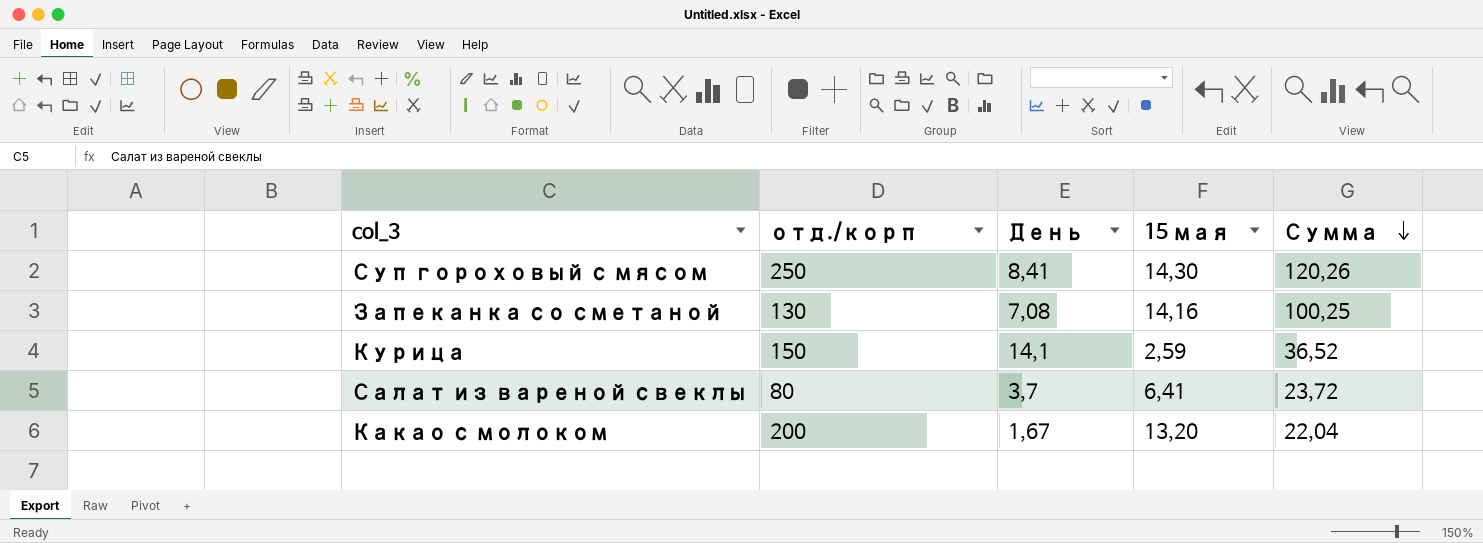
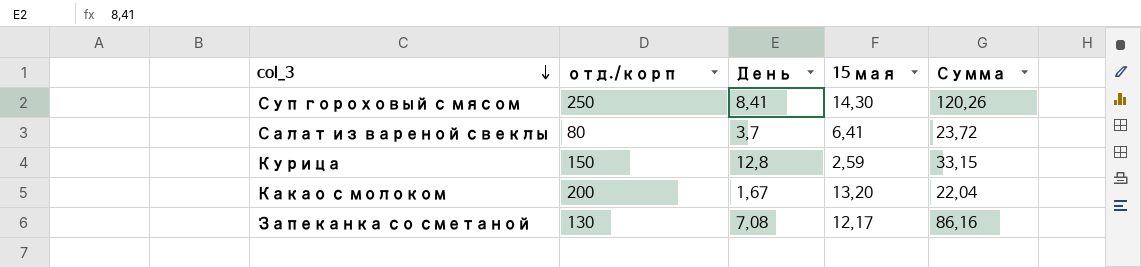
row order: Сумма descending -> col_3 descending
Курица | День: 14,1 -> 12,8
Курица | Сумма: 36,52 -> 33,15
Запеканка со сметаной | 15 мая: 14,16 -> 12,17
Запеканка со сметаной | Сумма: 100,25 -> 86,16

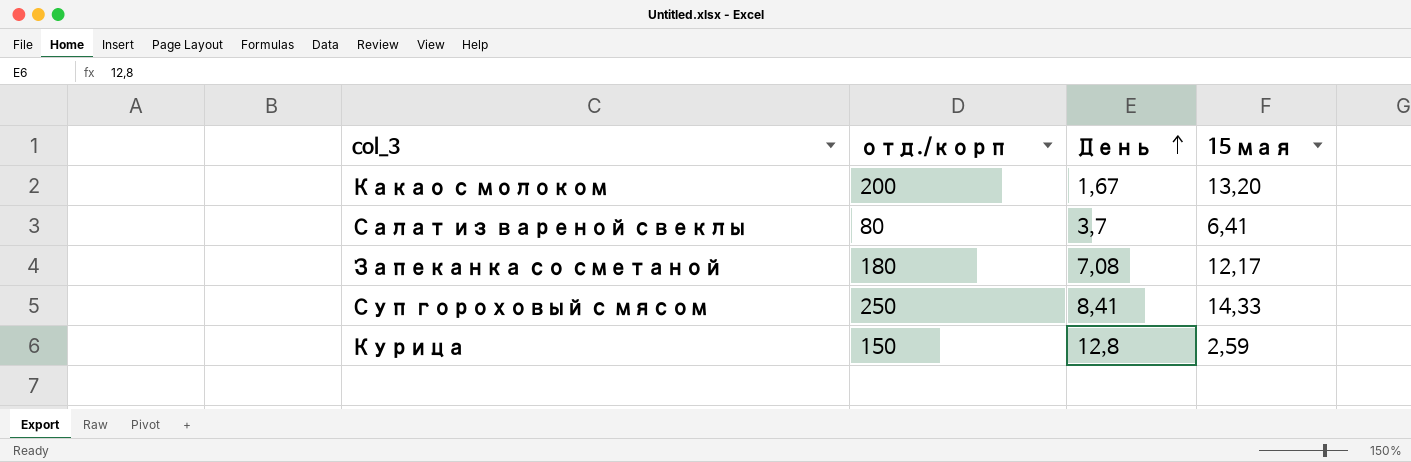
row order: col_3 descending -> День ascending
column Сумма | formula: [День] * [15 мая] -> none
Запеканка со сметаной | отд./корп: 130 -> 180
Суп гороховый с мясом | 15 мая: 14,30 -> 14,33

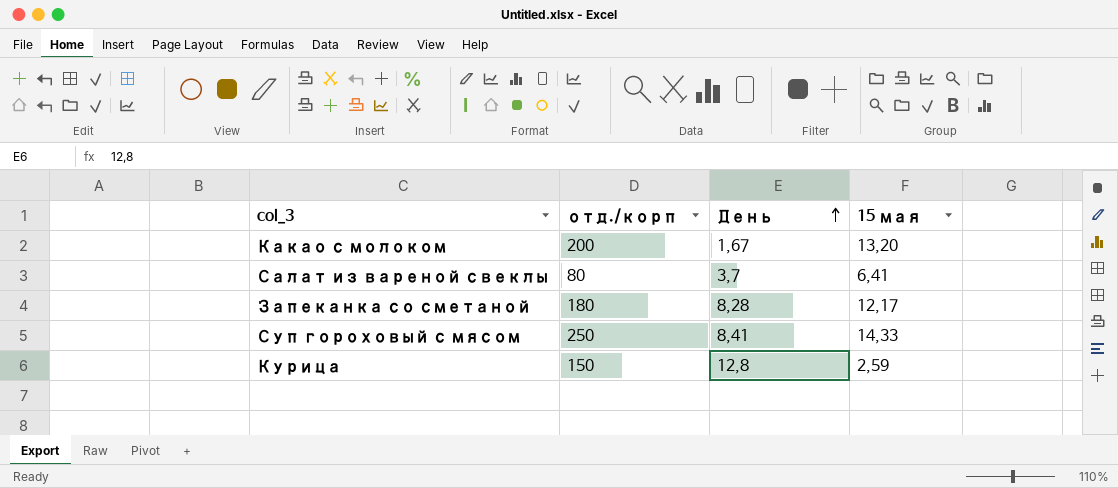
Запеканка со сметаной | День: 7,08 -> 8,28

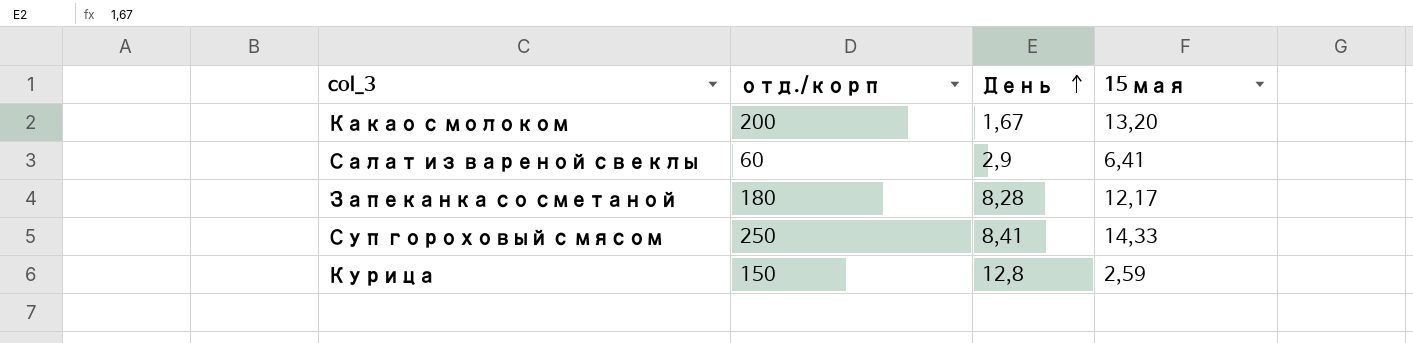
Салат из вареной свеклы | отд./корп: 80 -> 60
Салат из вареной свеклы | День: 3,7 -> 2,9

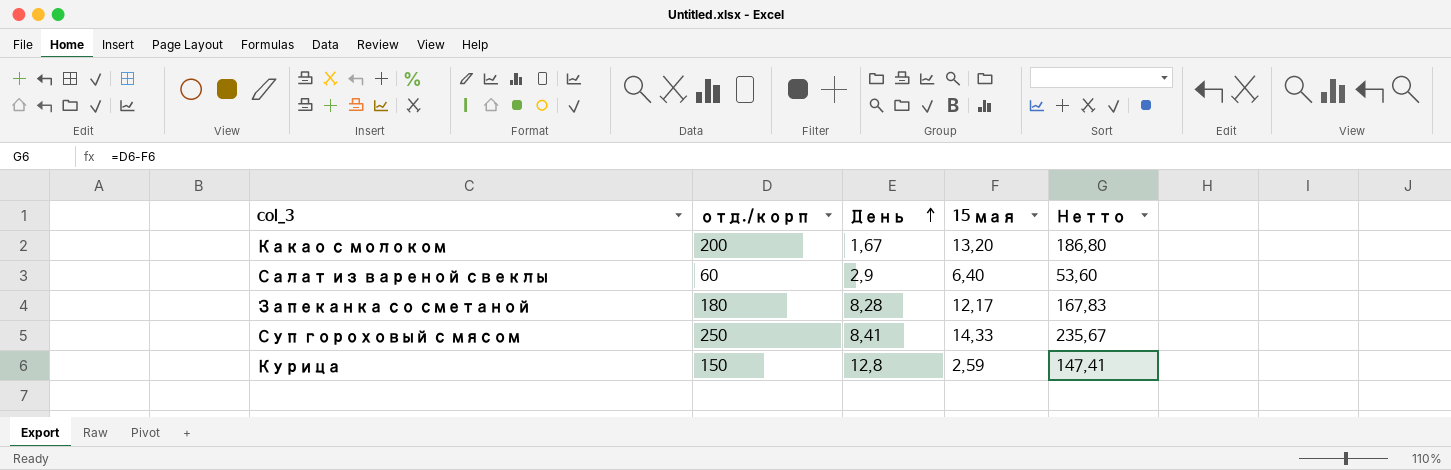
column Нетто | formula: none -> [отд./корп] - [15 мая]
Салат из вареной свеклы | 15 мая: 6,41 -> 6,40

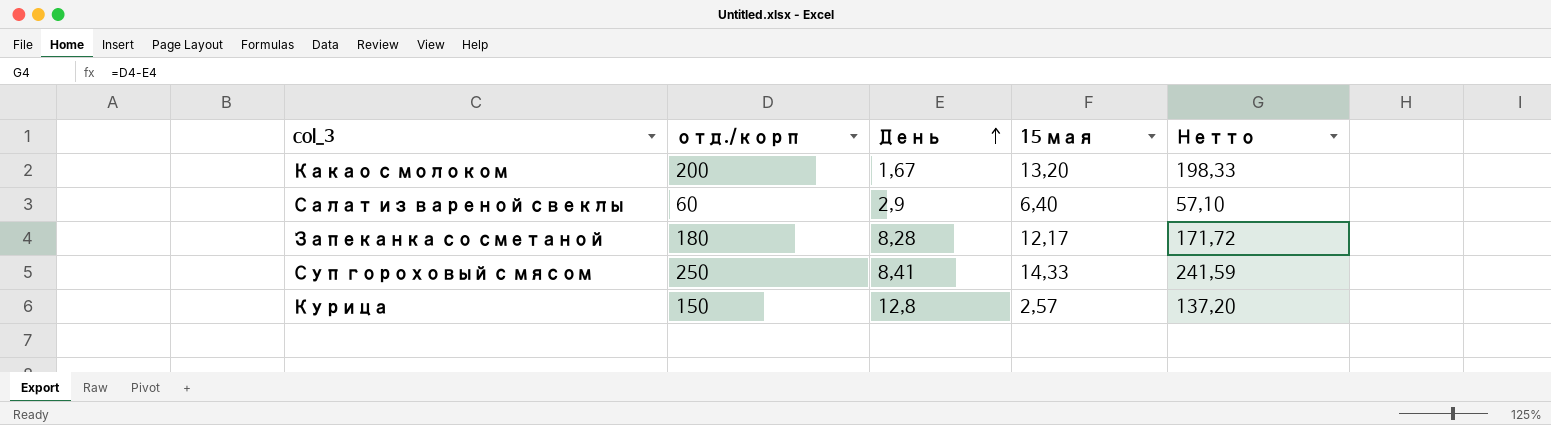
column Нетто | formula: [отд./корп] - [15 мая] -> [отд./корп] - [День]
Курица | 15 мая: 2,59 -> 2,57

